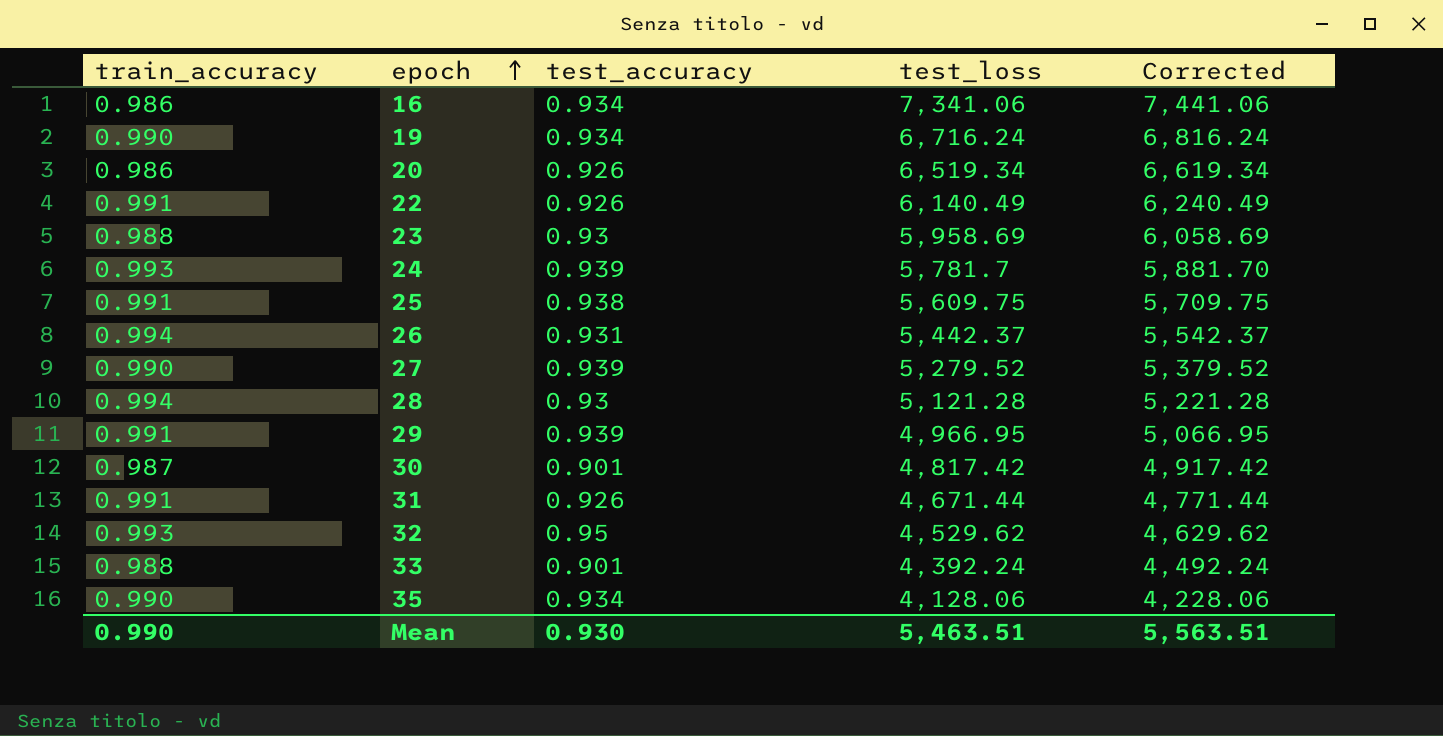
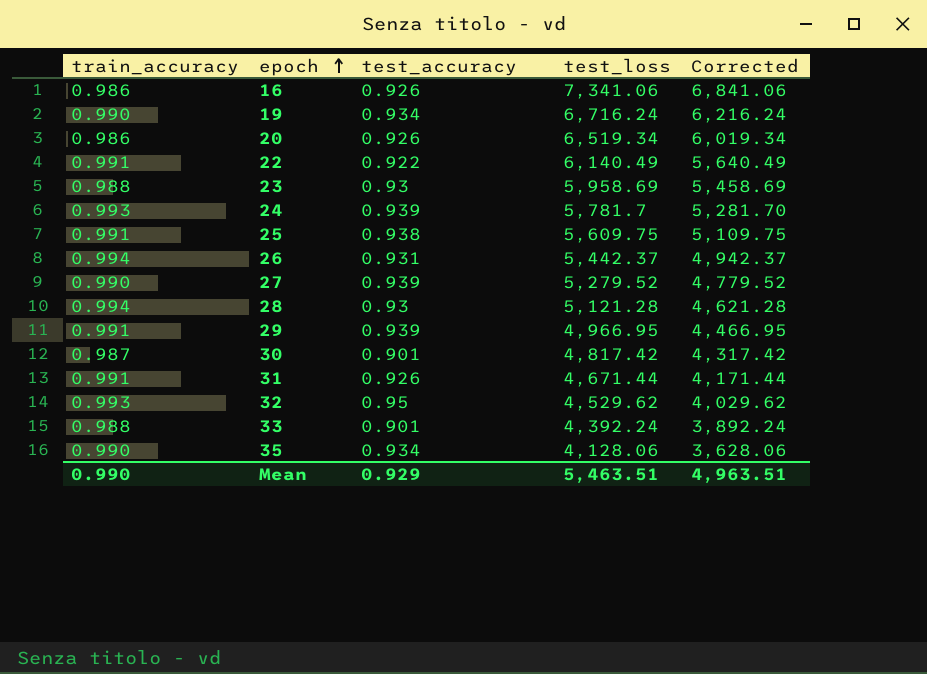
column Corrected | formula: [test_loss] + 100 -> [test_loss] - 500
16 | test_accuracy: 0.934 -> 0.926
22 | test_accuracy: 0.926 -> 0.922
Mean | test_accuracy: 0.930 -> 0.929
Mean | Corrected: 5,563.51 -> 4,963.51

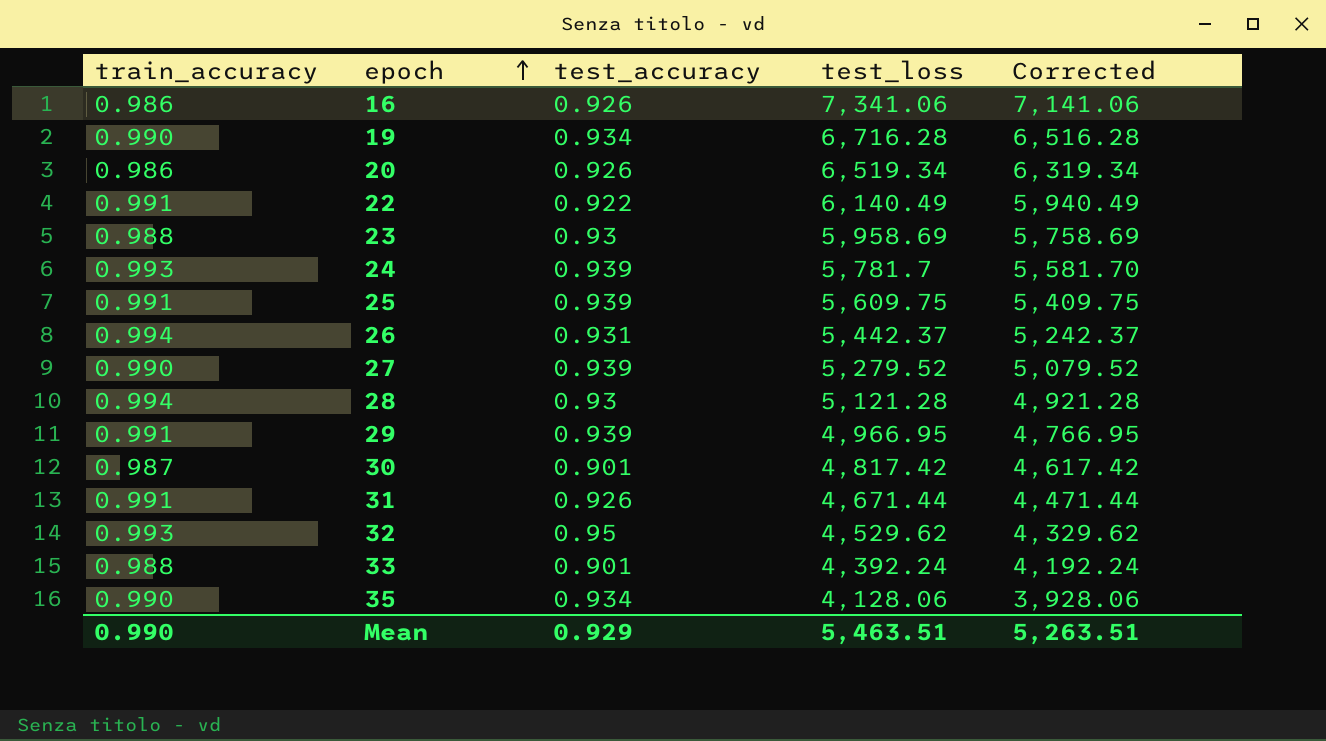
column Corrected | formula: [test_loss] - 500 -> [test_loss] - 200
19 | test_loss: 6,716.24 -> 6,716.28
25 | test_accuracy: 0.938 -> 0.939
Mean | Corrected: 4,963.51 -> 5,263.51

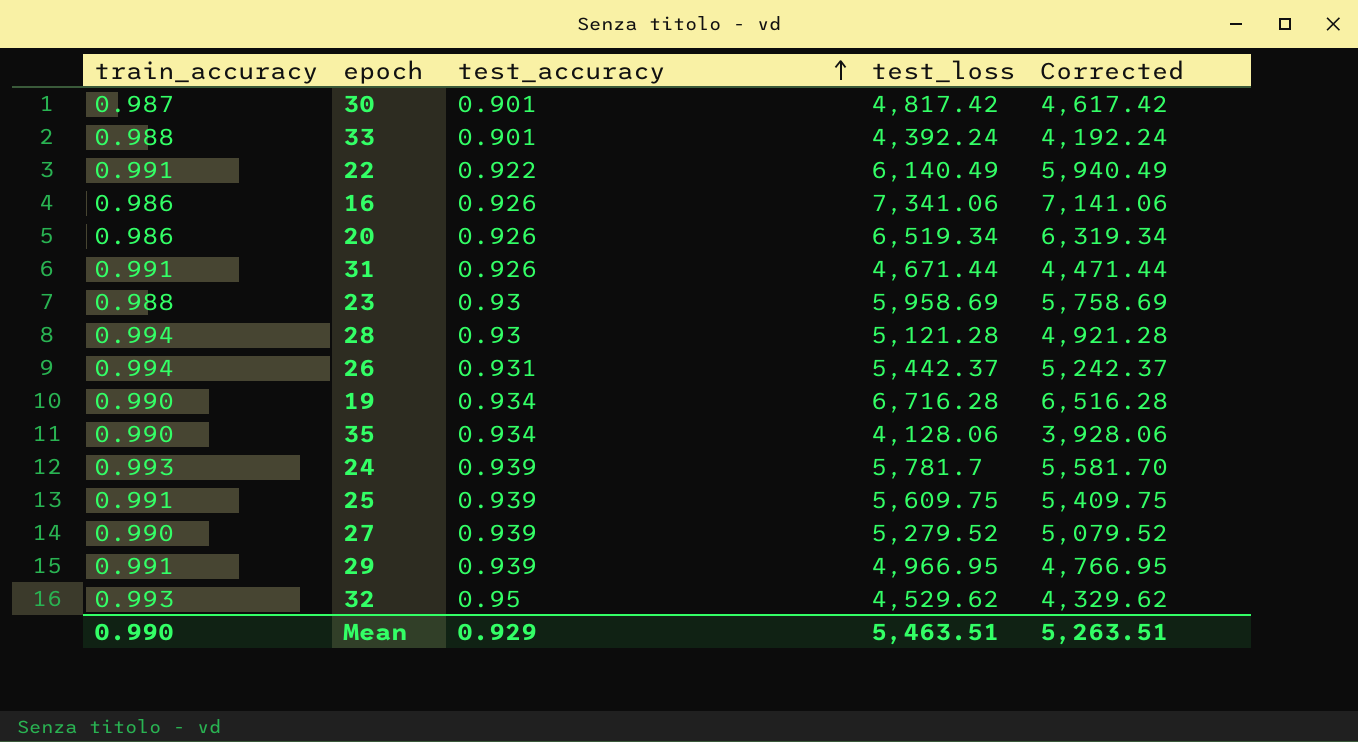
row order: epoch ascending -> test_accuracy ascending

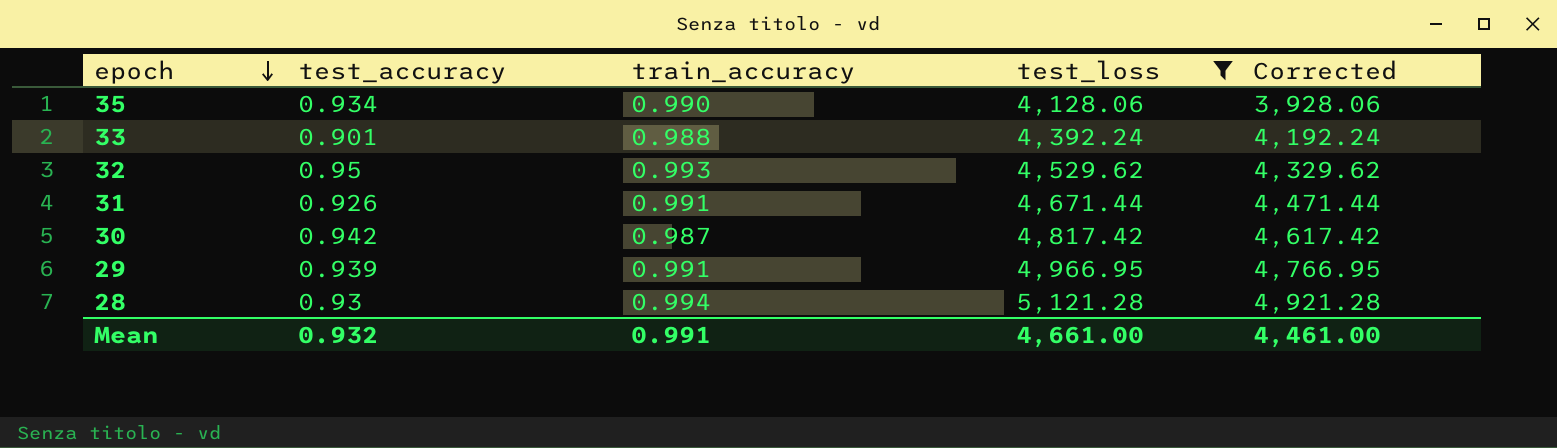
filter: none -> test_loss <= 5,121.28
row order: test_accuracy ascending -> epoch descending
column train_accuracy | position: 1 -> 3
30 | test_accuracy: 0.901 -> 0.942
Mean | test_accuracy: 0.929 -> 0.932
Mean | train_accuracy: 0.990 -> 0.991
Mean | test_loss: 5,463.51 -> 4,661.00
Mean | Corrected: 5,263.51 -> 4,461.00

